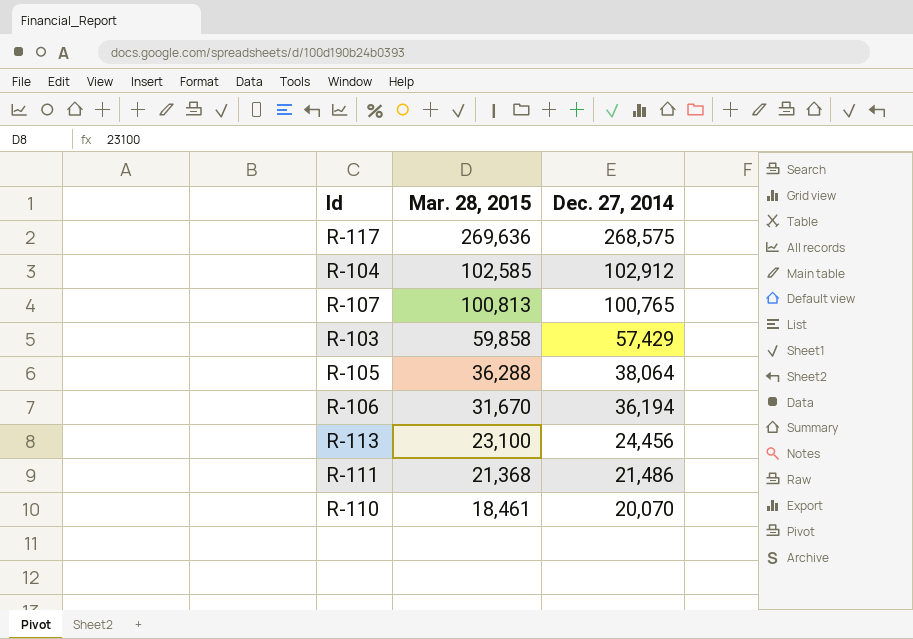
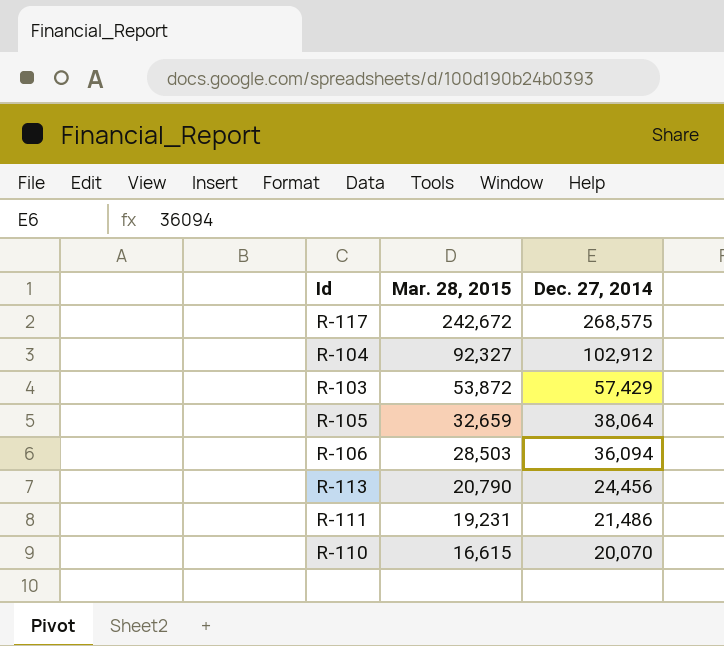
row R-107: 100,813 | 100,765 -> none
R-117 | Mar. 28, 2015: 269,636 -> 242,672
R-104 | Mar. 28, 2015: 102,585 -> 92,327
R-103 | Mar. 28, 2015: 59,858 -> 53,872
R-105 | Mar. 28, 2015: 36,288 -> 32,659
R-106 | Mar. 28, 2015: 31,670 -> 28,503
R-106 | Dec. 27, 2014: 36,194 -> 36,094
R-113 | Mar. 28, 2015: 23,100 -> 20,790
R-111 | Mar. 28, 2015: 21,368 -> 19,231
R-110 | Mar. 28, 2015: 18,461 -> 16,615

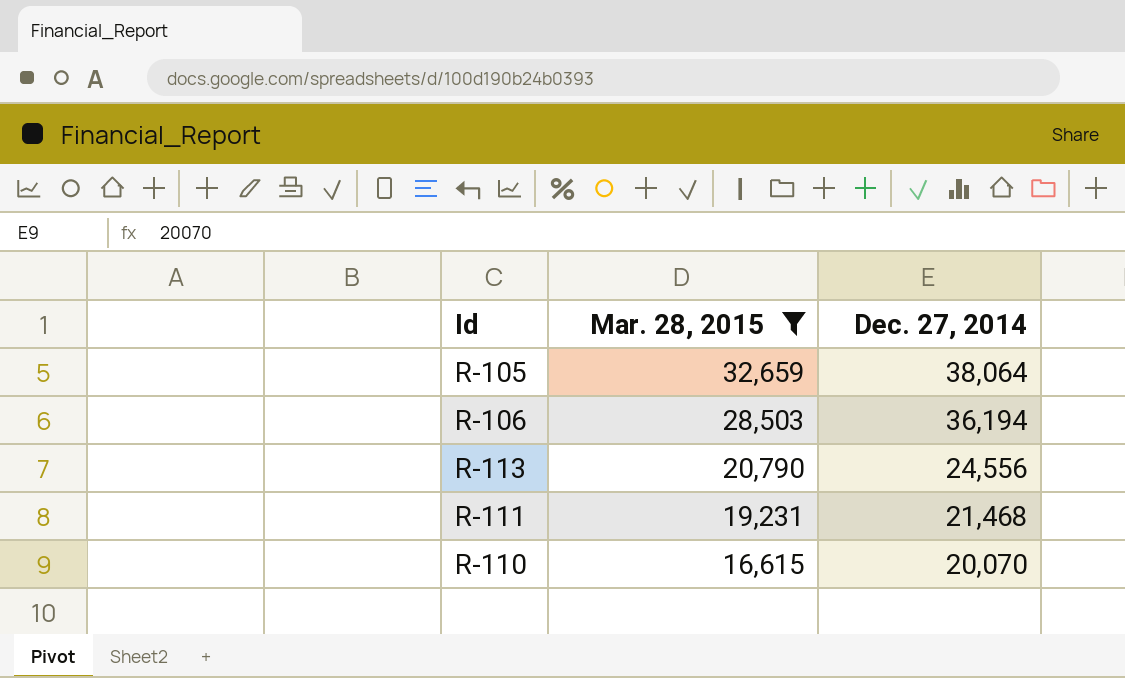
filter: none -> Mar. 28, 2015 <= 32,659
R-106 | Dec. 27, 2014: 36,094 -> 36,194
R-113 | Dec. 27, 2014: 24,456 -> 24,556
R-111 | Dec. 27, 2014: 21,486 -> 21,468

